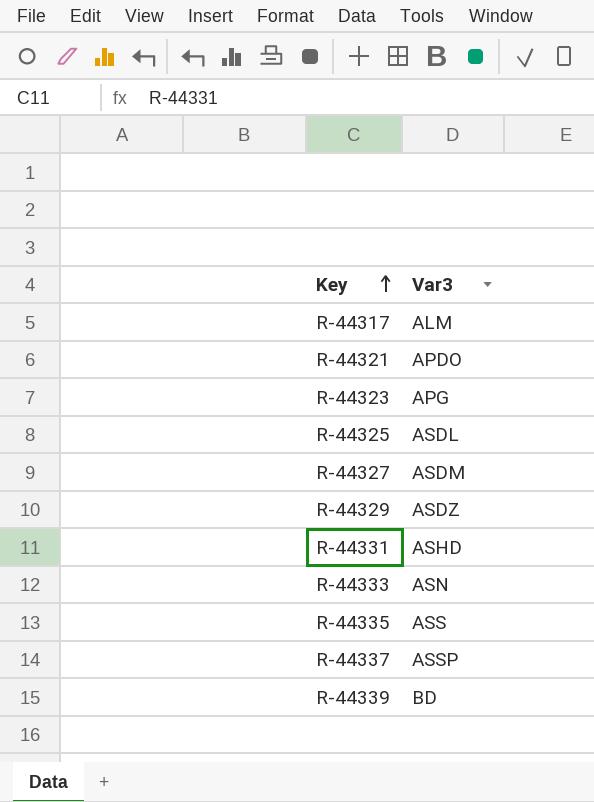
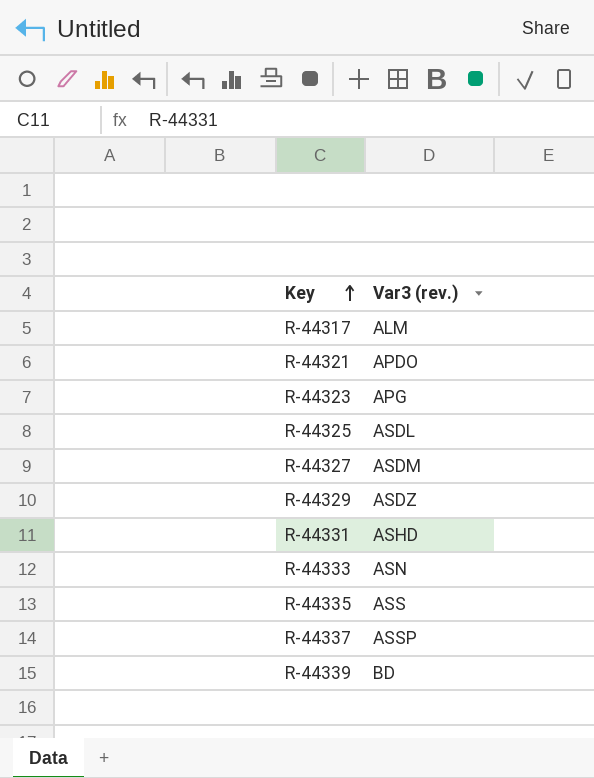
column name: Var3 -> Var3 (rev.)

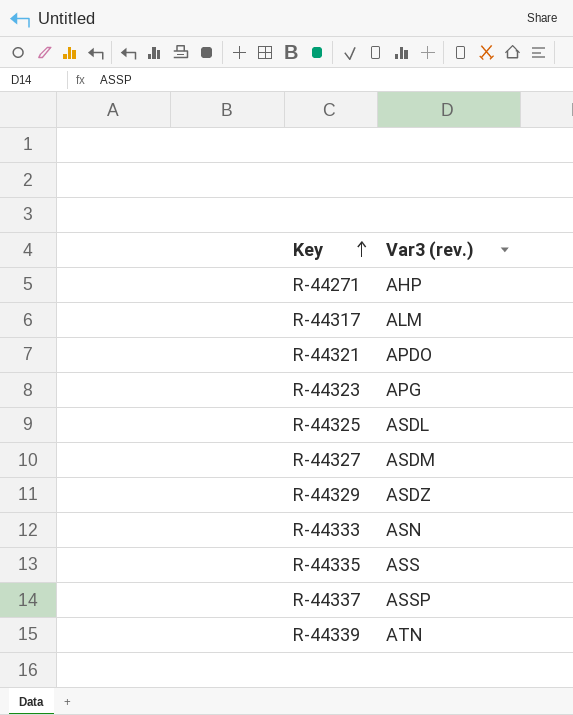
row R-44331: ASHD -> none
row R-44271: none -> AHP
R-44339 | Var3 (rev.): BD -> ATN

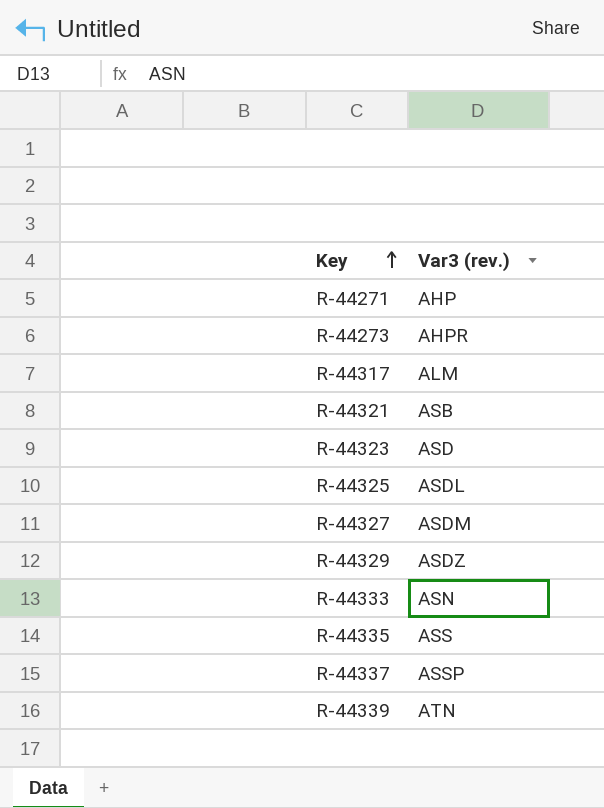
row R-44273: none -> AHPR
R-44321 | Var3 (rev.): APDO -> ASB
R-44323 | Var3 (rev.): APG -> ASD

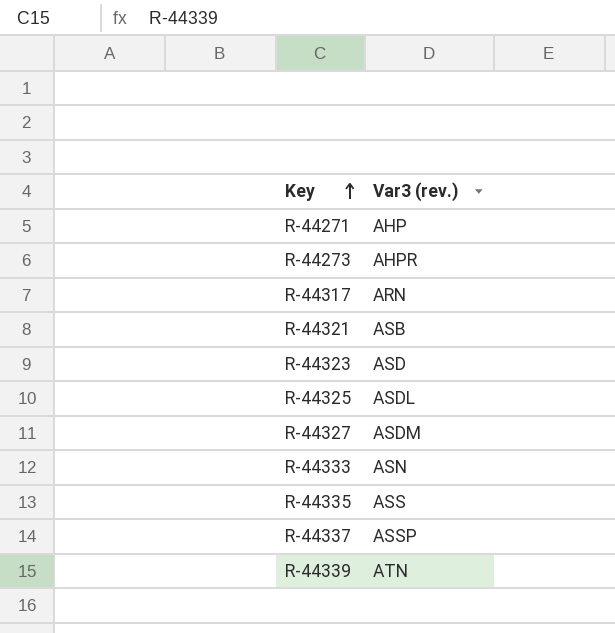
row R-44329: ASDZ -> none
R-44317 | Var3 (rev.): ALM -> ARN

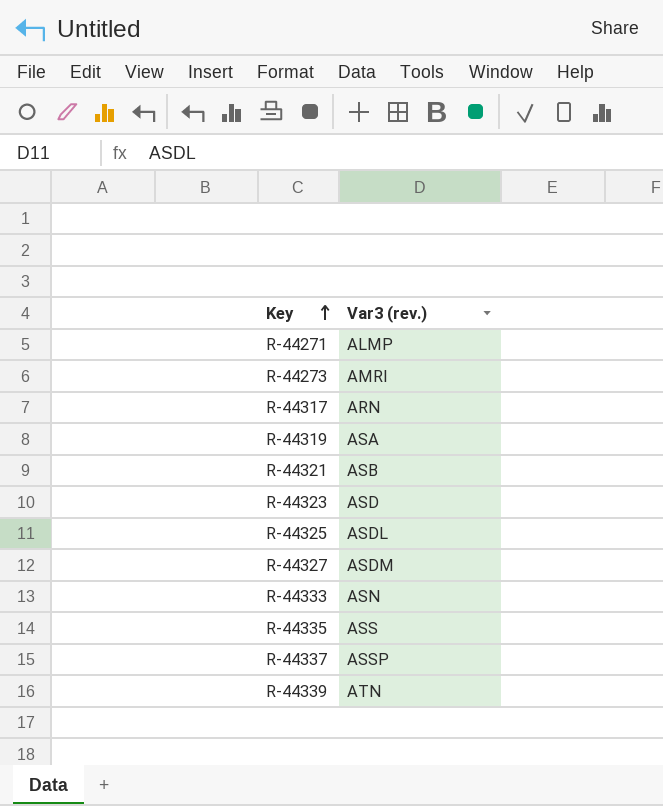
R-44271 | Var3 (rev.): AHP -> ALMP
R-44273 | Var3 (rev.): AHPR -> AMRI
row R-44319: none -> ASA

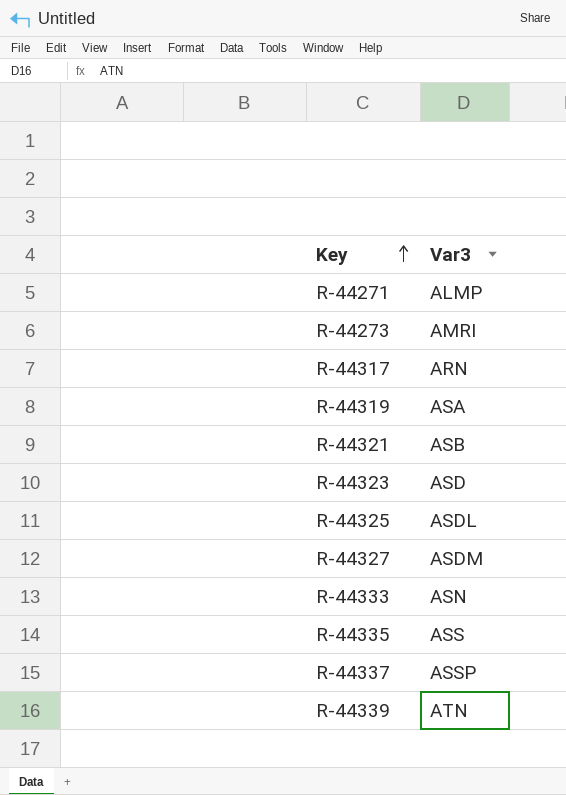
column name: Var3 (rev.) -> Var3

